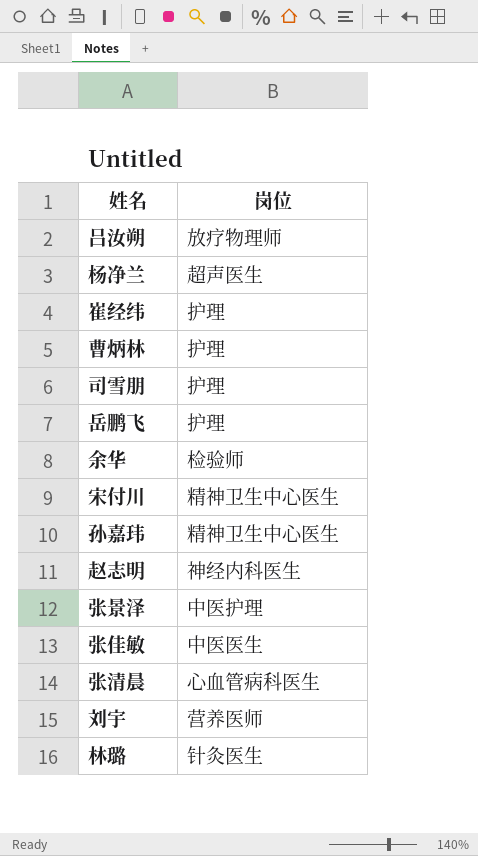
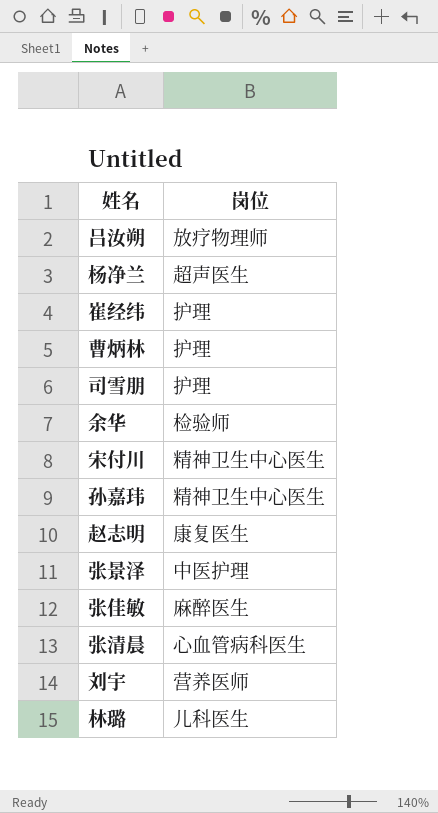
row 岳鹏飞: 护理 -> none
赵志明 | 岗位: 神经内科医生 -> 康复医生
张佳敏 | 岗位: 中医医生 -> 麻醉医生
林璐 | 岗位: 针灸医生 -> 儿科医生

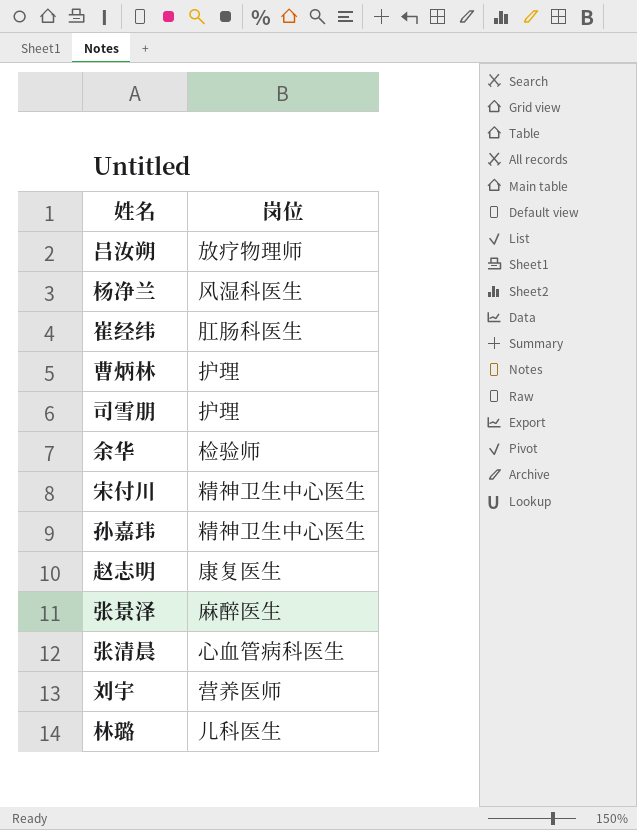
row 张佳敏: 麻醉医生 -> none
杨净兰 | 岗位: 超声医生 -> 风湿科医生
崔经纬 | 岗位: 护理 -> 肛肠科医生
张景泽 | 岗位: 中医护理 -> 麻醉医生

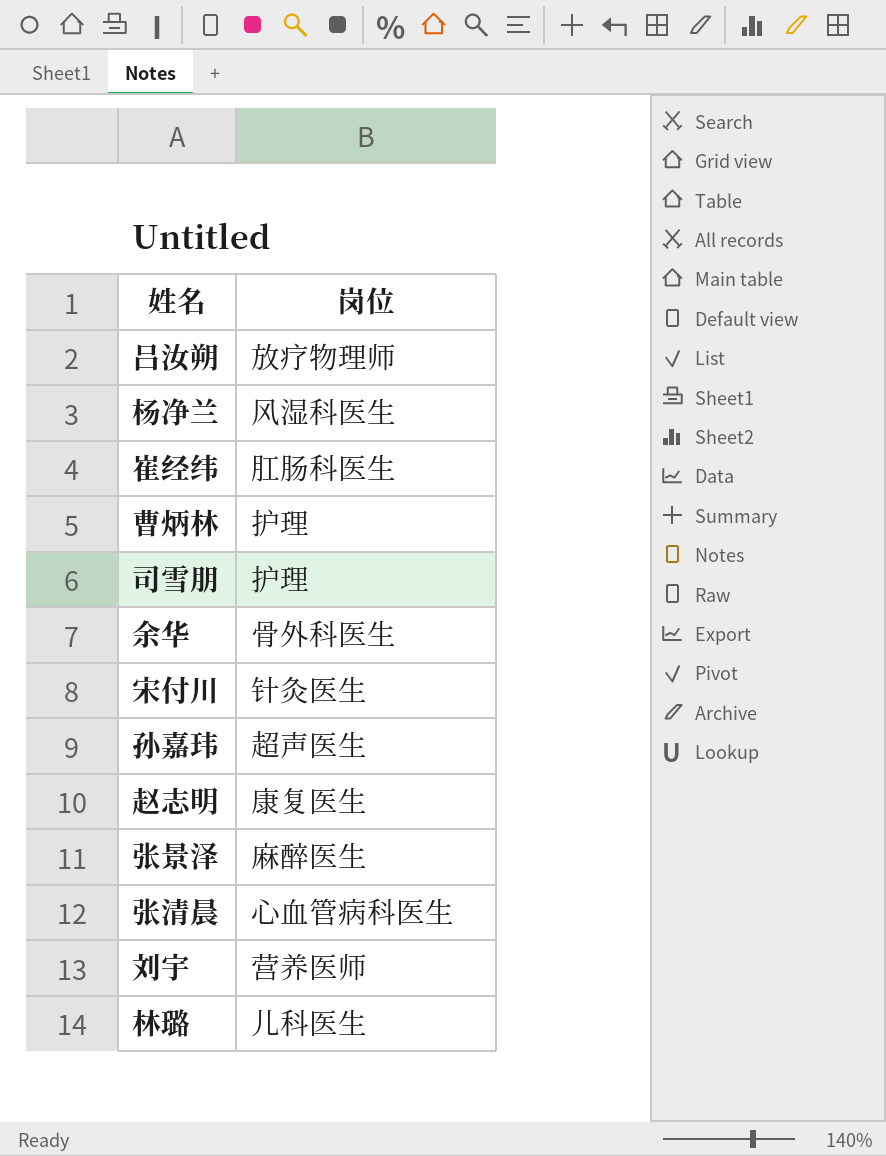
余华 | 岗位: 检验师 -> 骨外科医生
宋付川 | 岗位: 精神卫生中心医生 -> 针灸医生
孙嘉玮 | 岗位: 精神卫生中心医生 -> 超声医生

